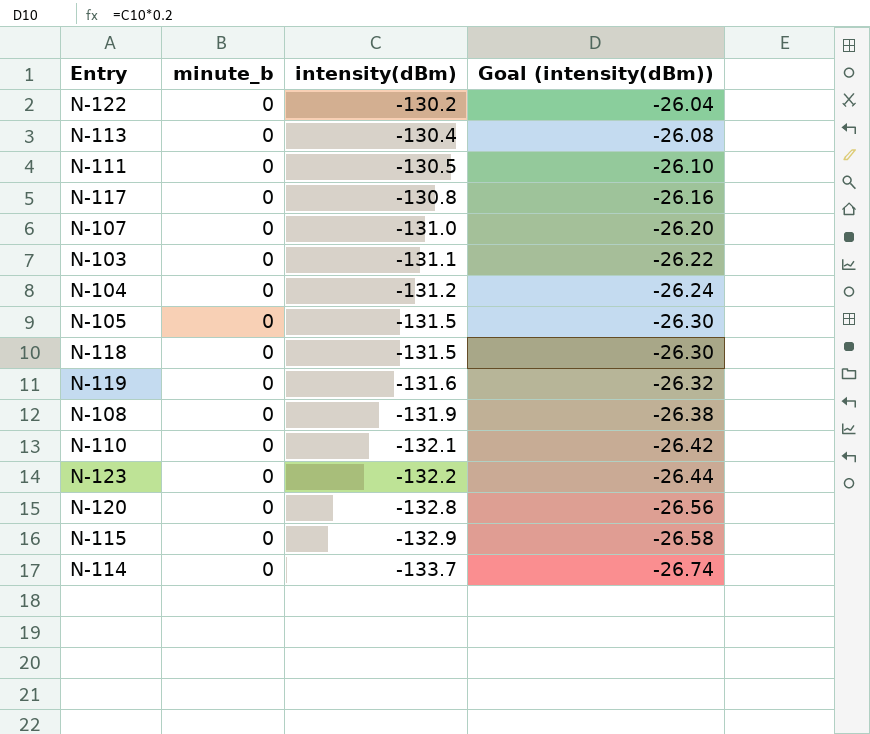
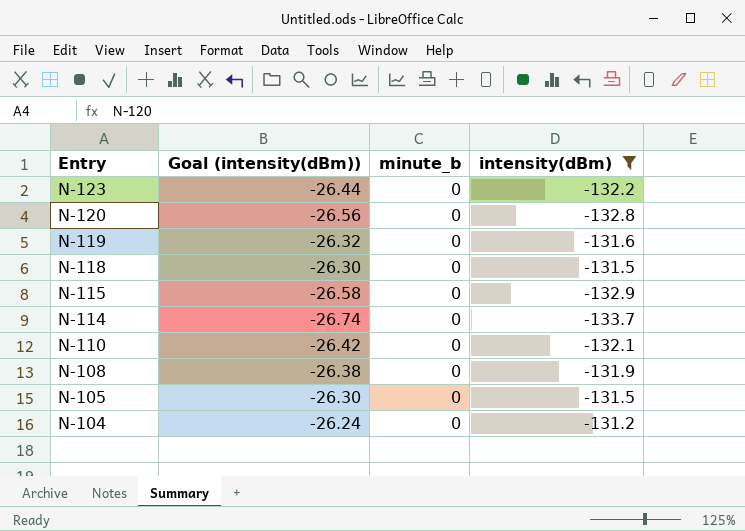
filter: none -> intensity(dBm) <= -131.2
row order: intensity(dBm) descending -> Entry descending
column Goal (intensity(dBm)) | position: 4 -> 2

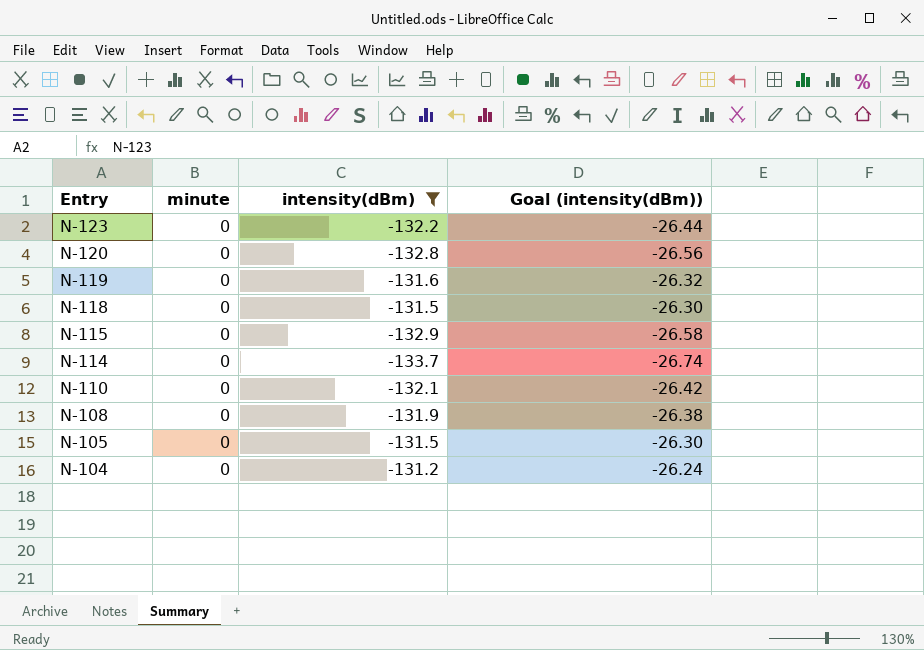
column name: minute_b -> minute
column Goal (intensity(dBm)) | position: 2 -> 4

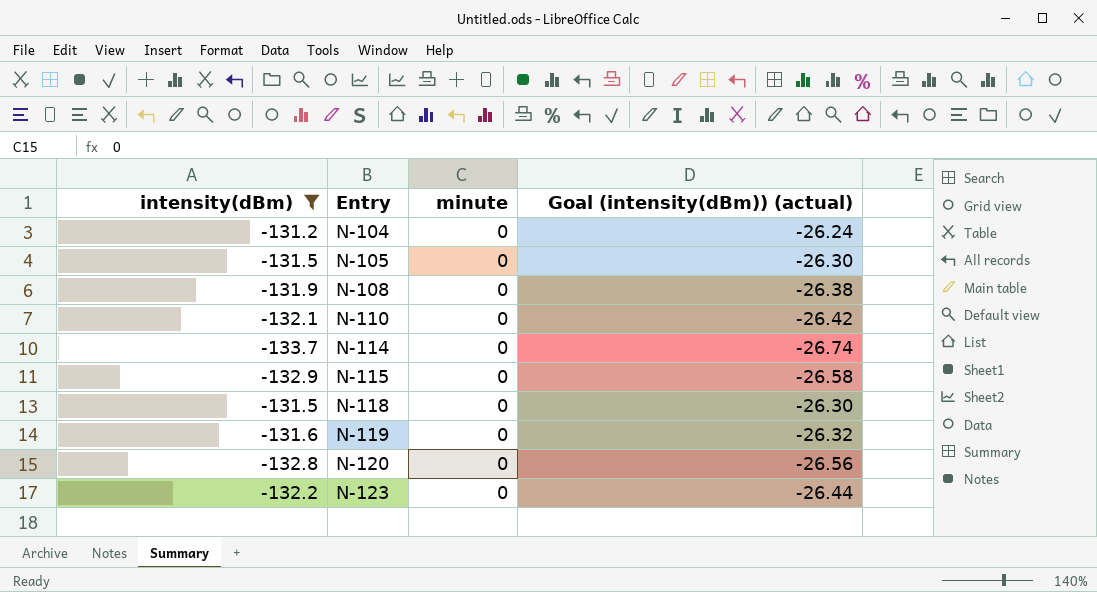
row order: Entry descending -> Entry ascending
column intensity(dBm) | position: 3 -> 1
column name: Goal (intensity(dBm)) -> Goal (intensity(dBm)) (actual)

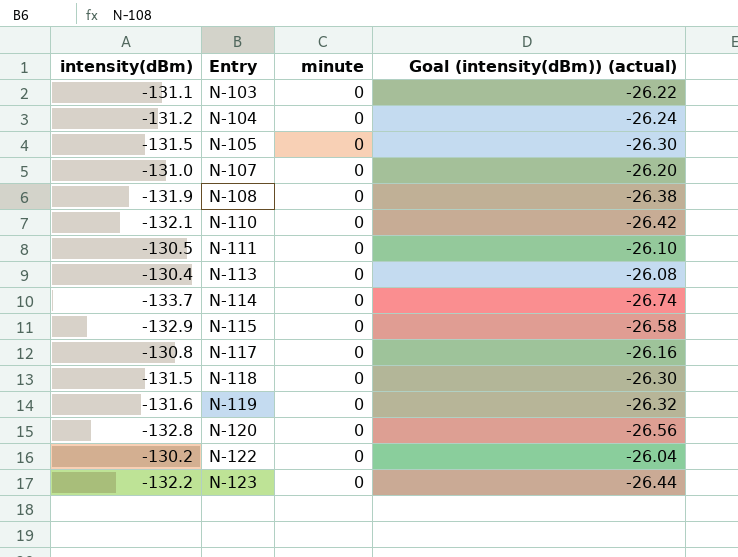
filter: intensity(dBm) <= -131.2 -> none

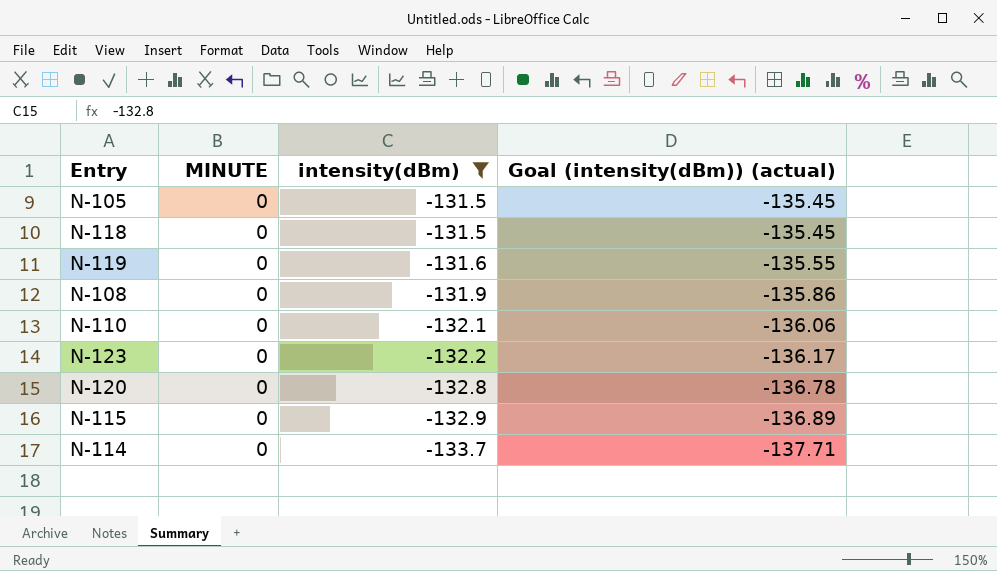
filter: none -> intensity(dBm) <= -131.5
row order: Entry ascending -> intensity(dBm) descending
column name: minute -> MINUTE
column intensity(dBm) | position: 1 -> 3
column Goal (intensity(dBm)) (actual) | formula: [intensity(dBm)] * 0.2 -> [intensity(dBm)] * 1.03

